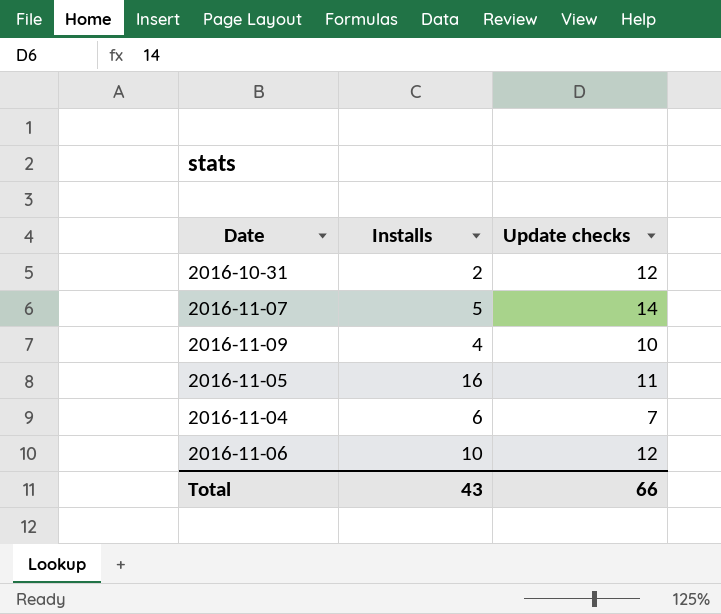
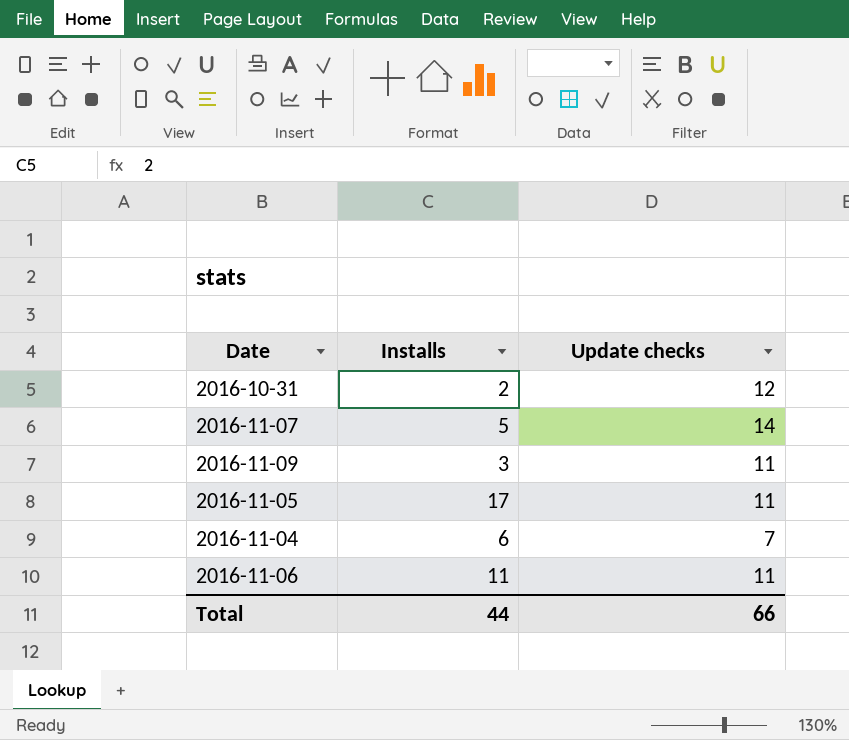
2016-11-09 | Installs: 4 -> 3
2016-11-09 | Update checks: 10 -> 11
2016-11-05 | Installs: 16 -> 17
2016-11-06 | Installs: 10 -> 11
2016-11-06 | Update checks: 12 -> 11
Total | Installs: 43 -> 44

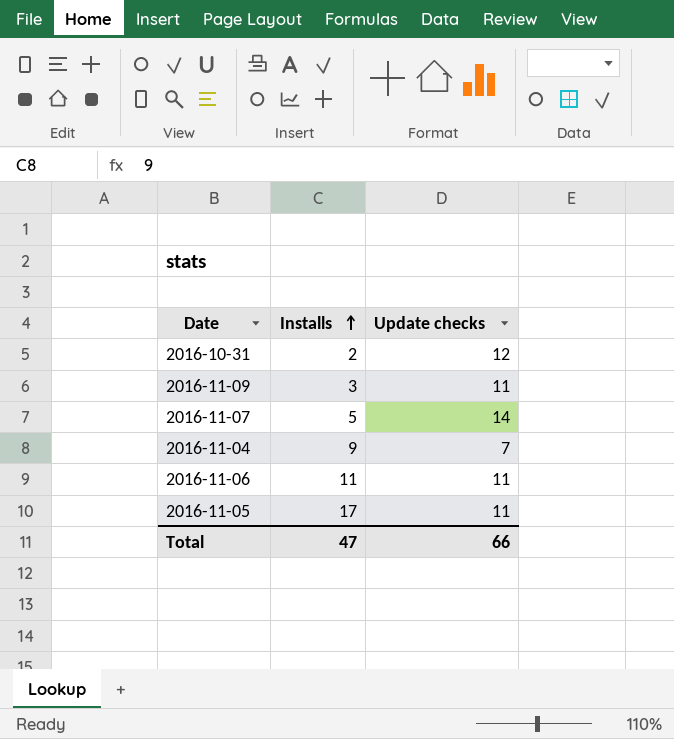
row order: none -> Installs ascending
2016-11-04 | Installs: 6 -> 9
Total | Installs: 44 -> 47

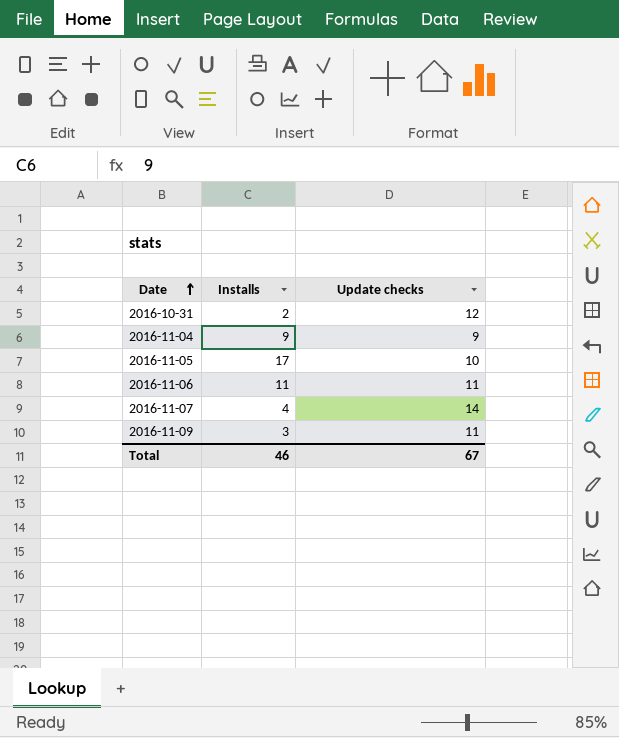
row order: Installs ascending -> Date ascending
2016-11-04 | Update checks: 7 -> 9
2016-11-05 | Update checks: 11 -> 10
2016-11-07 | Installs: 5 -> 4
Total | Installs: 47 -> 46
Total | Update checks: 66 -> 67

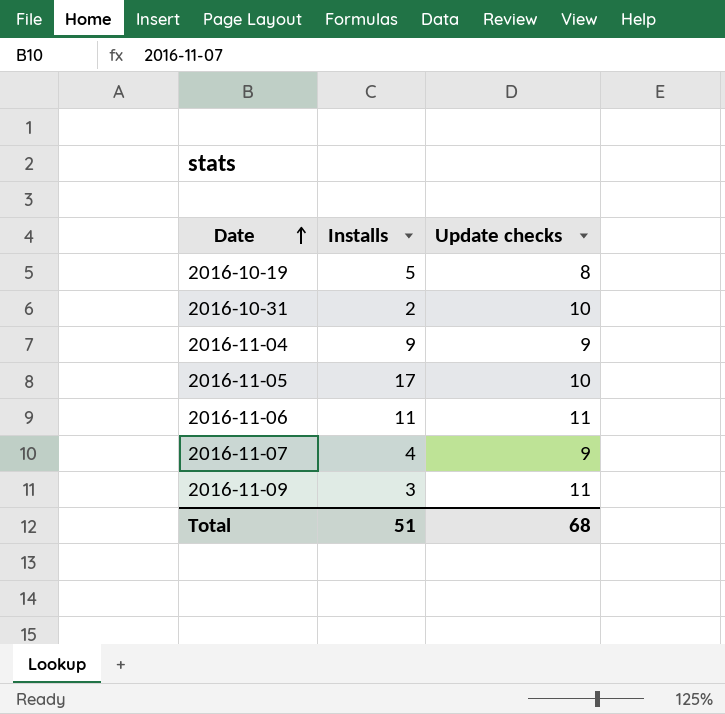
row 2016-10-19: none -> 5 | 8
2016-10-31 | Update checks: 12 -> 10
2016-11-07 | Update checks: 14 -> 9
Total | Installs: 46 -> 51
Total | Update checks: 67 -> 68

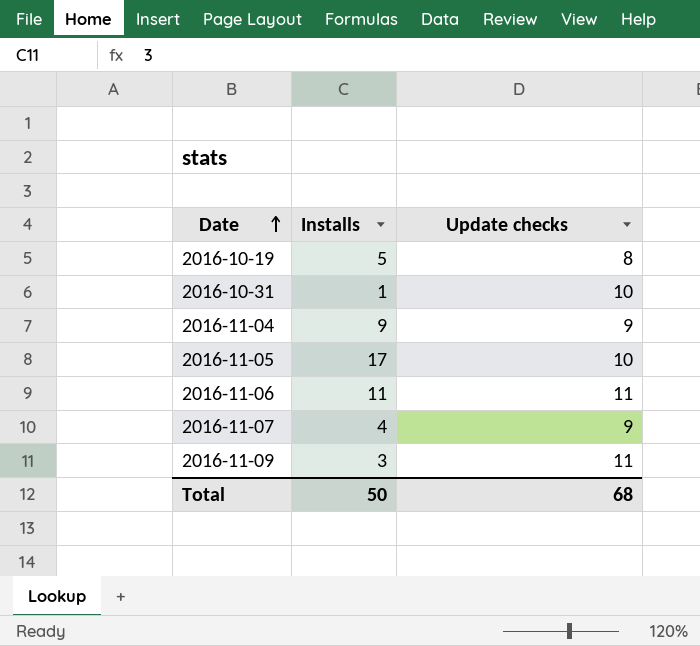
2016-10-31 | Installs: 2 -> 1
Total | Installs: 51 -> 50

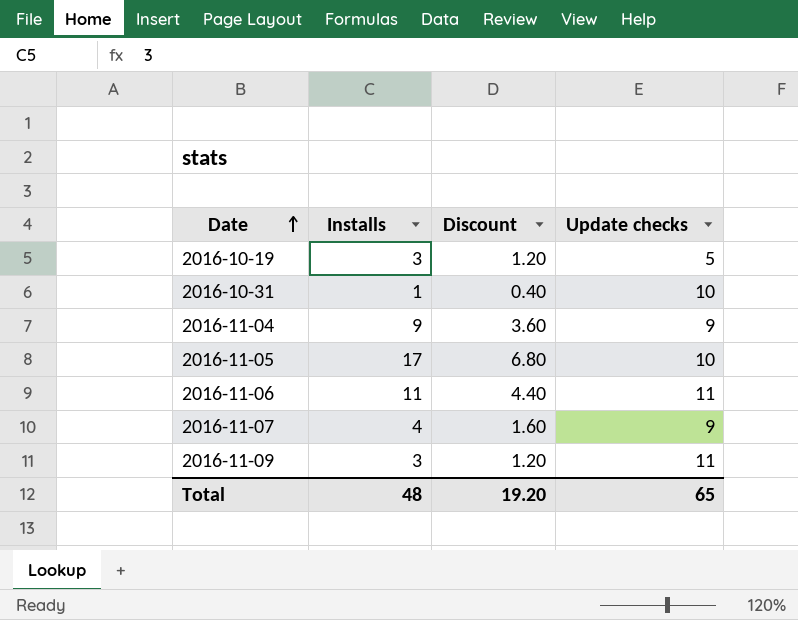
column Discount | formula: none -> [Installs] * 0.4
2016-10-19 | Installs: 5 -> 3
2016-10-19 | Update checks: 8 -> 5
Total | Installs: 50 -> 48
Total | Update checks: 68 -> 65

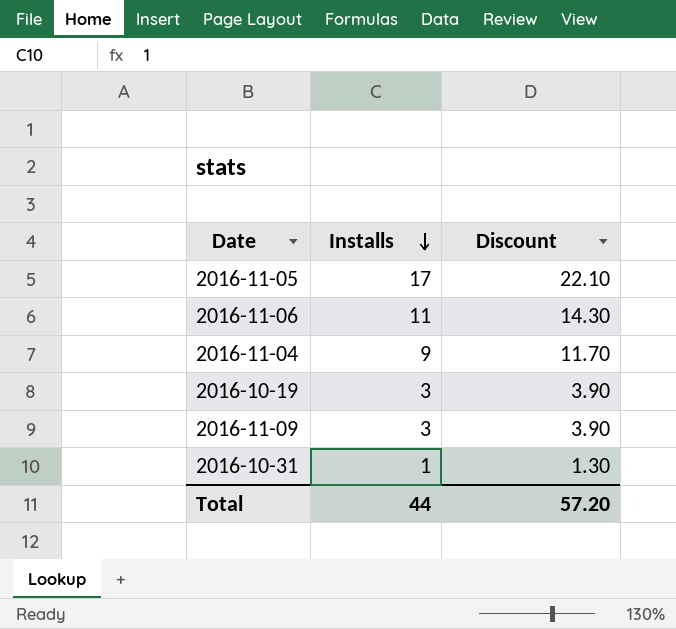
row order: Date ascending -> Installs descending
column Update checks | position: 4 -> none
column Discount | formula: [Installs] * 0.4 -> [Installs] * 1.3
row 2016-11-07: 4 | 1.60 | 9 -> none
Total | Installs: 48 -> 44
Total | Discount: 19.20 -> 57.20

